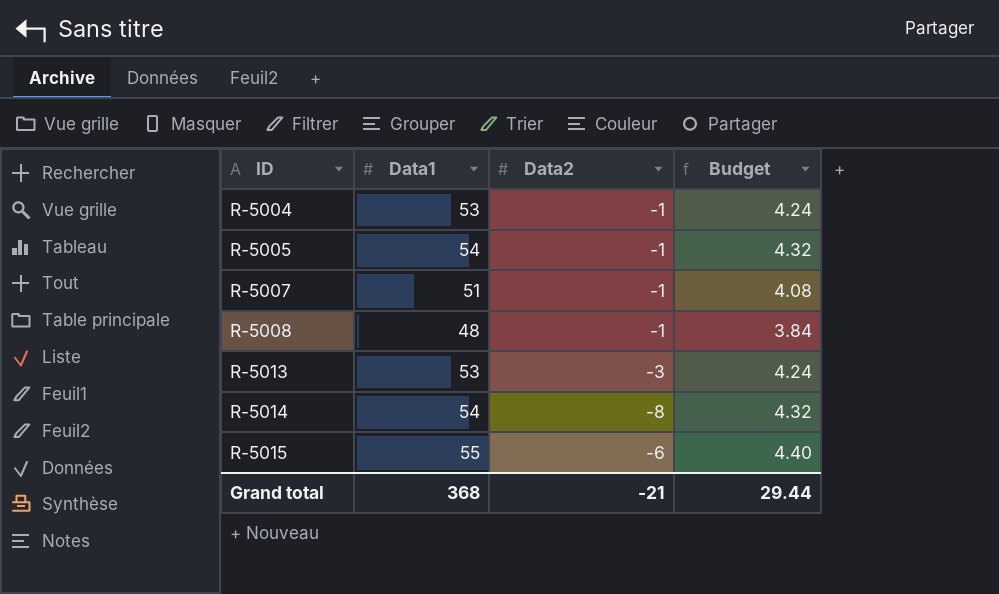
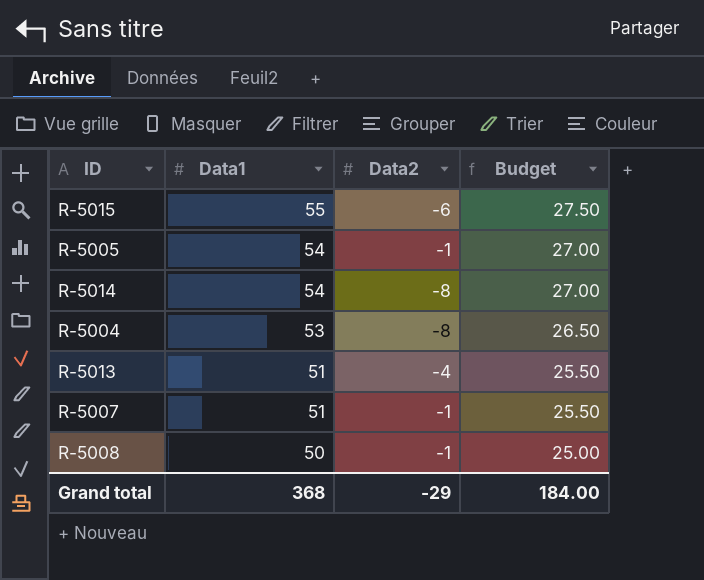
row order: ID ascending -> Data1 descending
column Budget | formula: [Data1] * 0.08 -> [Data1] * 0.5
R-5004 | Data2: -1 -> -8
R-5013 | Data1: 53 -> 51
R-5013 | Data2: -3 -> -4
R-5008 | Data1: 48 -> 50
Grand total | Data2: -21 -> -29
Grand total | Budget: 29.44 -> 184.00

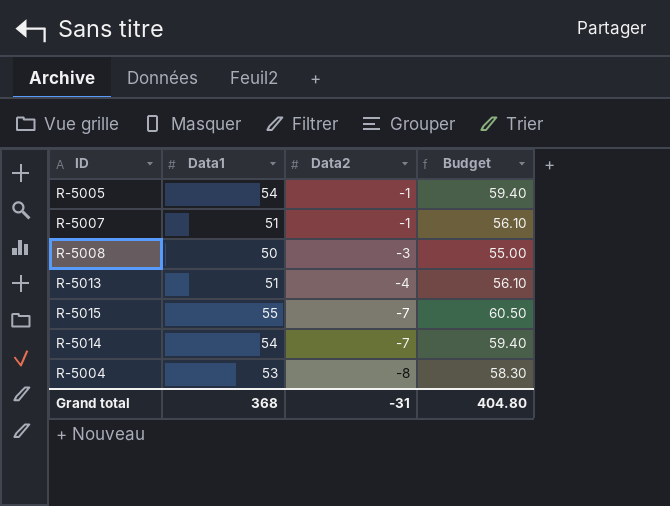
row order: Data1 descending -> Data2 descending
column Budget | formula: [Data1] * 0.5 -> [Data1] * 1.1
R-5008 | Data2: -1 -> -3
R-5015 | Data2: -6 -> -7
R-5014 | Data2: -8 -> -7
Grand total | Data2: -29 -> -31
Grand total | Budget: 184.00 -> 404.80

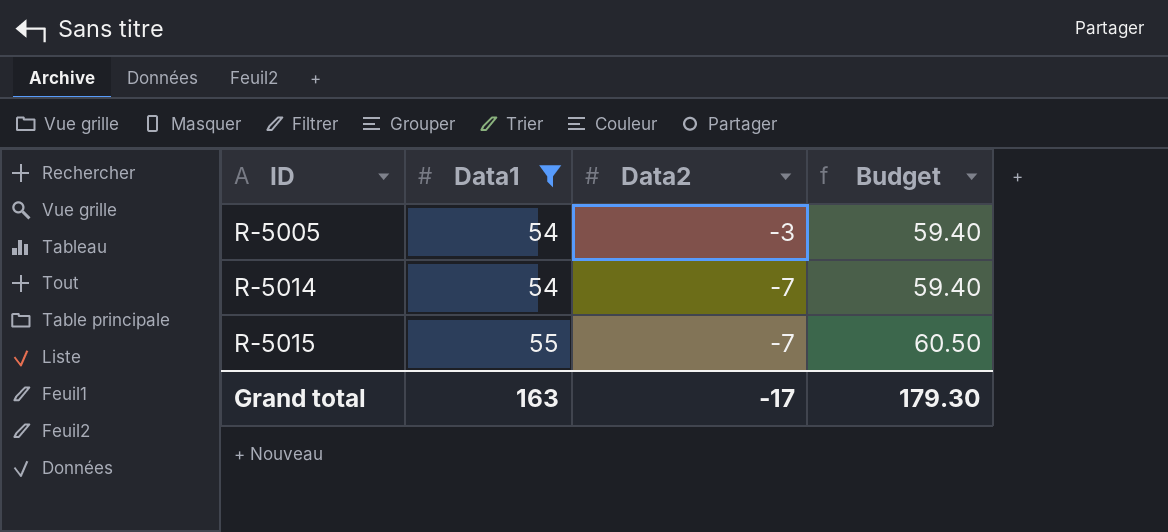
filter: none -> Data1 >= 54
row order: Data2 descending -> ID ascending
R-5005 | Data2: -1 -> -3
Grand total | Data1: 368 -> 163
Grand total | Data2: -31 -> -17
Grand total | Budget: 404.80 -> 179.30

